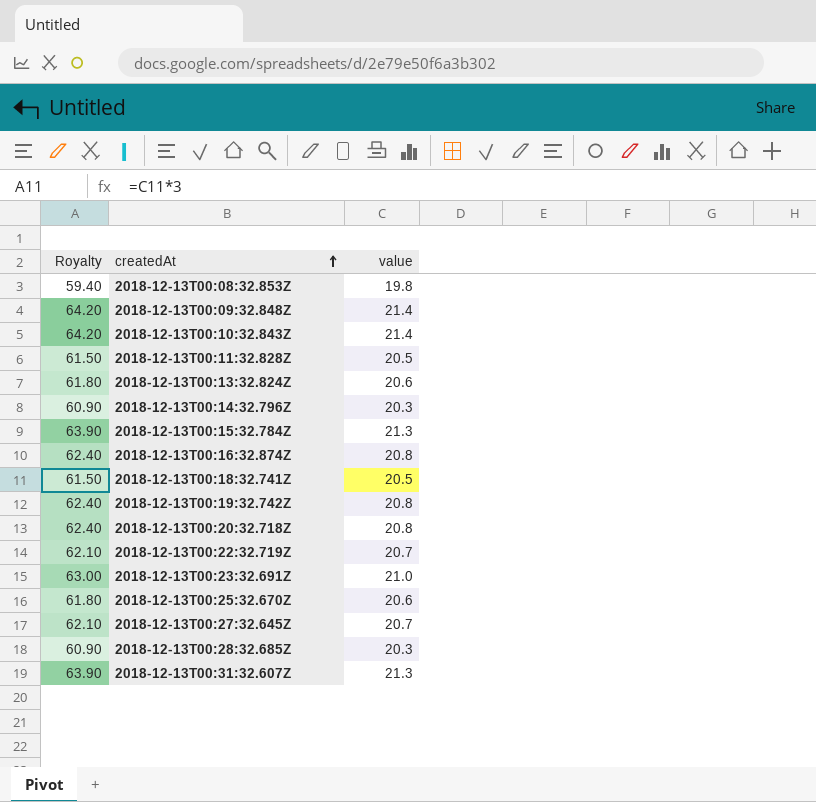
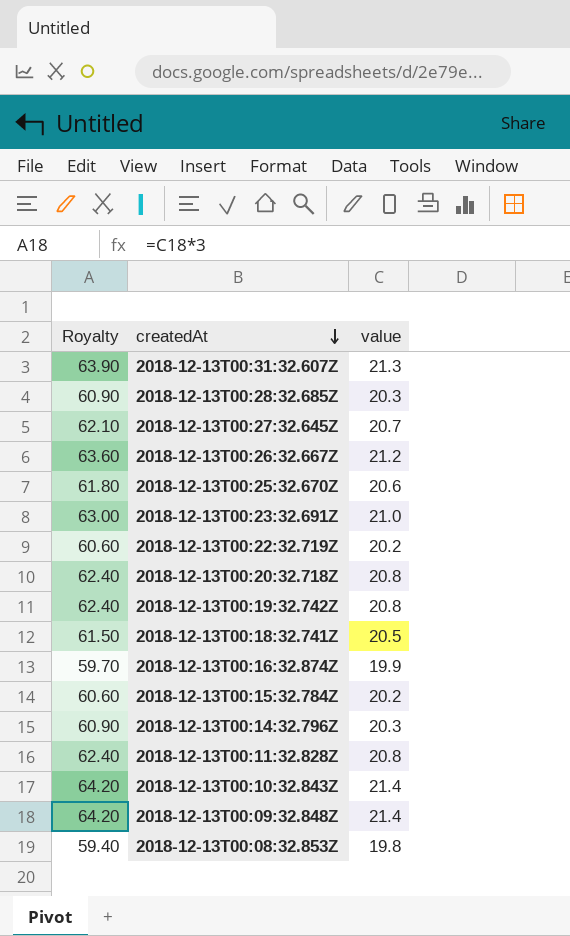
row order: createdAt ascending -> createdAt descending
row 2018-12-13T00:13:32.824Z: 61.80 | 20.6 -> none
row 2018-12-13T00:26:32.667Z: none -> 63.60 | 21.2
2018-12-13T00:22:32.719Z | Royalty: 62.10 -> 60.60
2018-12-13T00:22:32.719Z | value: 20.7 -> 20.2
2018-12-13T00:16:32.874Z | Royalty: 62.40 -> 59.70
2018-12-13T00:16:32.874Z | value: 20.8 -> 19.9
2018-12-13T00:15:32.784Z | Royalty: 63.90 -> 60.60
2018-12-13T00:15:32.784Z | value: 21.3 -> 20.2
2018-12-13T00:11:32.828Z | Royalty: 61.50 -> 62.40
2018-12-13T00:11:32.828Z | value: 20.5 -> 20.8

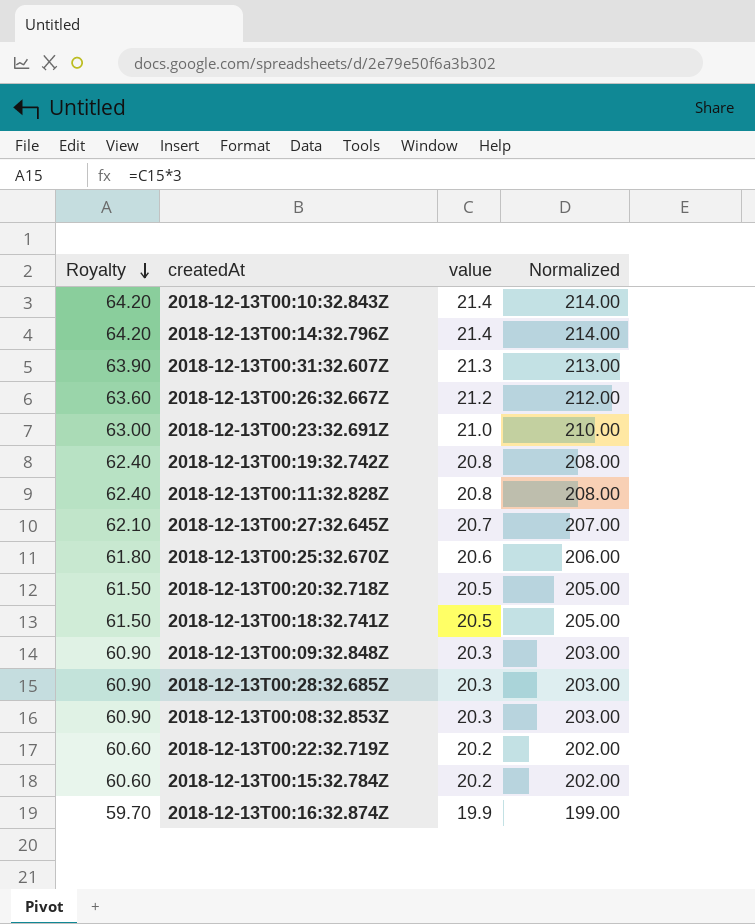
row order: createdAt descending -> Royalty descending
column Normalized | formula: none -> [value] * 10
2018-12-13T00:14:32.796Z | Royalty: 60.90 -> 64.20
2018-12-13T00:14:32.796Z | value: 20.3 -> 21.4
2018-12-13T00:20:32.718Z | Royalty: 62.40 -> 61.50
2018-12-13T00:20:32.718Z | value: 20.8 -> 20.5
2018-12-13T00:09:32.848Z | Royalty: 64.20 -> 60.90
2018-12-13T00:09:32.848Z | value: 21.4 -> 20.3
2018-12-13T00:08:32.853Z | Royalty: 59.40 -> 60.90
2018-12-13T00:08:32.853Z | value: 19.8 -> 20.3

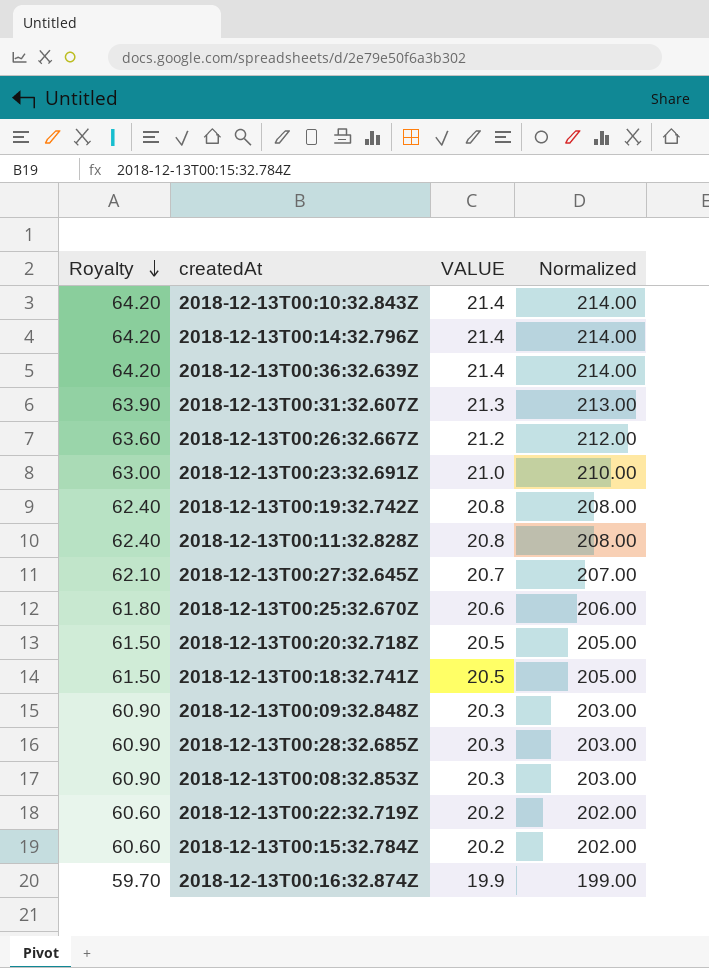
column name: value -> VALUE
row 2018-12-13T00:36:32.639Z: none -> 64.20 | 21.4 | 214.00

